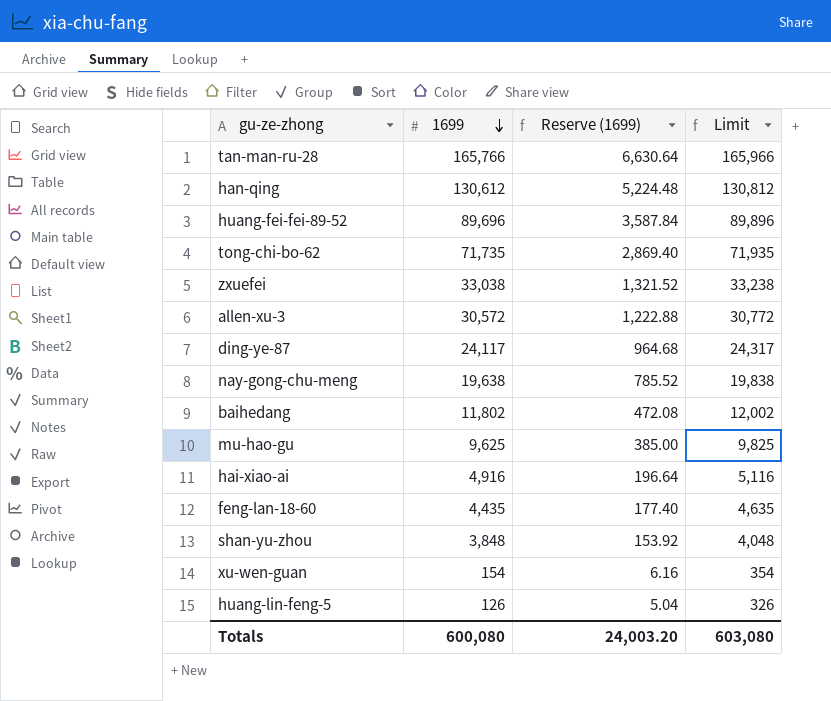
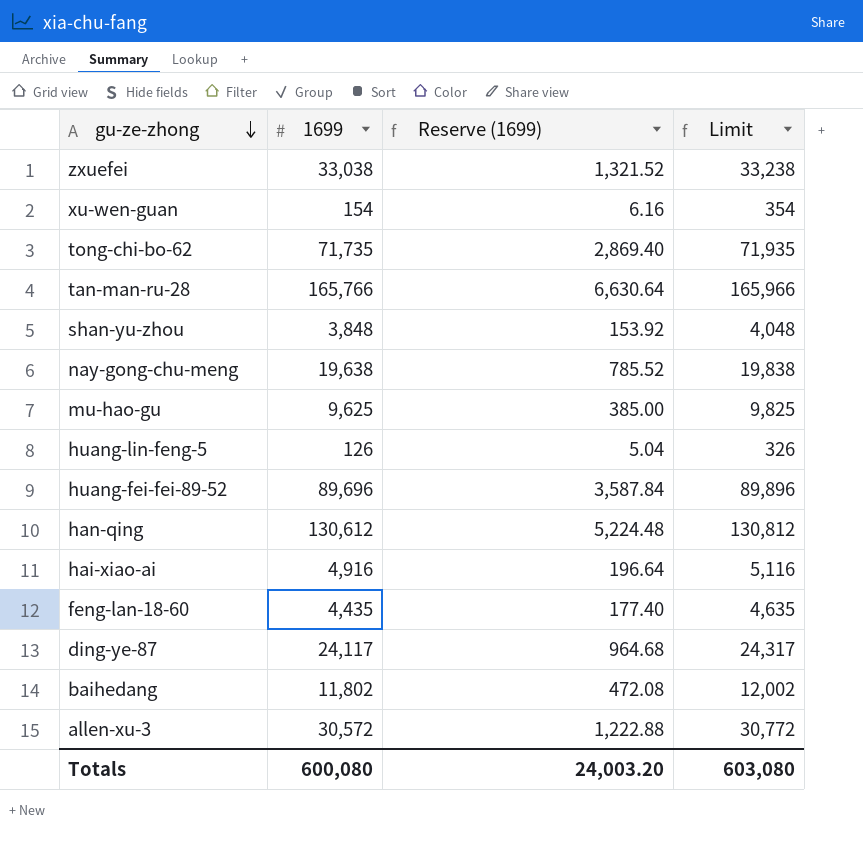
row order: 1699 descending -> gu-ze-zhong descending

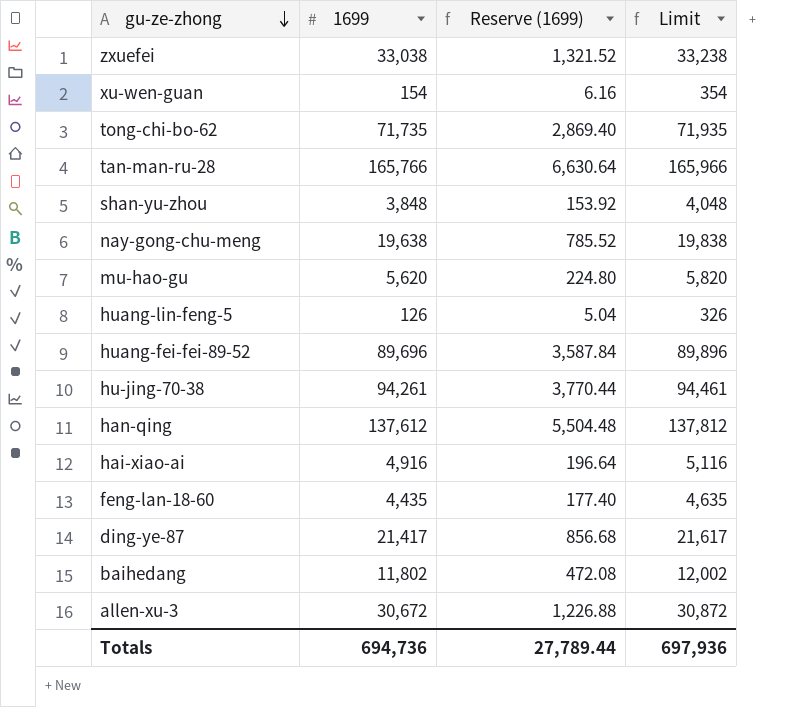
mu-hao-gu | 1699: 9,625 -> 5,620
mu-hao-gu | Reserve (1699): 385.00 -> 224.80
mu-hao-gu | Limit: 9,825 -> 5,820
row hu-jing-70-38: none -> 94,261 | 3,770.44 | 94,461
han-qing | 1699: 130,612 -> 137,612
han-qing | Reserve (1699): 5,224.48 -> 5,504.48
han-qing | Limit: 130,812 -> 137,812
ding-ye-87 | 1699: 24,117 -> 21,417
ding-ye-87 | Reserve (1699): 964.68 -> 856.68
ding-ye-87 | Limit: 24,317 -> 21,617
allen-xu-3 | 1699: 30,572 -> 30,672
allen-xu-3 | Reserve (1699): 1,222.88 -> 1,226.88
allen-xu-3 | Limit: 30,772 -> 30,872
Totals | 1699: 600,080 -> 694,736
Totals | Reserve (1699): 24,003.20 -> 27,789.44
Totals | Limit: 603,080 -> 697,936

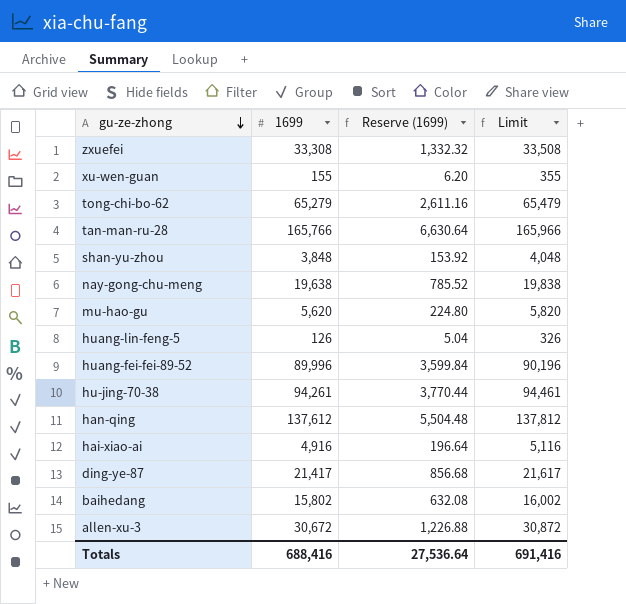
row feng-lan-18-60: 4,435 | 177.40 | 4,635 -> none
zxuefei | 1699: 33,038 -> 33,308
zxuefei | Reserve (1699): 1,321.52 -> 1,332.32
zxuefei | Limit: 33,238 -> 33,508
xu-wen-guan | 1699: 154 -> 155
xu-wen-guan | Reserve (1699): 6.16 -> 6.20
xu-wen-guan | Limit: 354 -> 355
tong-chi-bo-62 | 1699: 71,735 -> 65,279
tong-chi-bo-62 | Reserve (1699): 2,869.40 -> 2,611.16
tong-chi-bo-62 | Limit: 71,935 -> 65,479
huang-fei-fei-89-52 | 1699: 89,696 -> 89,996
huang-fei-fei-89-52 | Reserve (1699): 3,587.84 -> 3,599.84
huang-fei-fei-89-52 | Limit: 89,896 -> 90,196
baihedang | 1699: 11,802 -> 15,802
baihedang | Reserve (1699): 472.08 -> 632.08
baihedang | Limit: 12,002 -> 16,002
Totals | 1699: 694,736 -> 688,416
Totals | Reserve (1699): 27,789.44 -> 27,536.64
Totals | Limit: 697,936 -> 691,416

